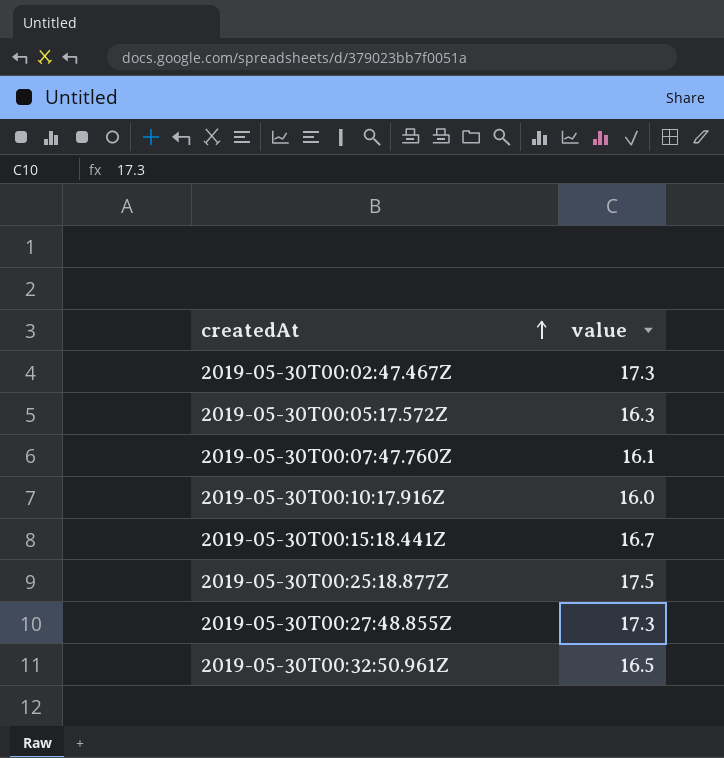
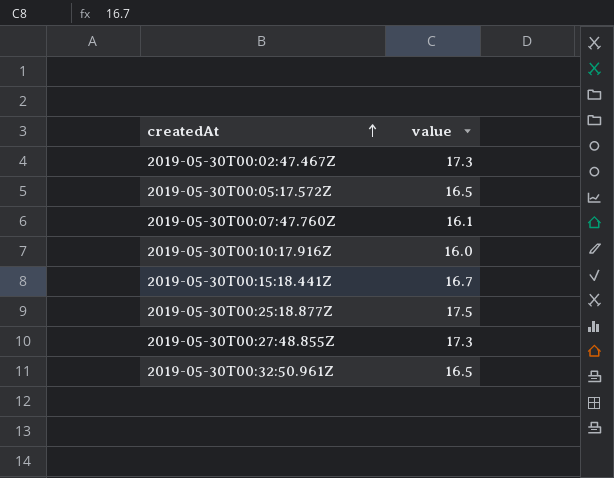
2019-05-30T00:05:17.572Z | value: 16.3 -> 16.5

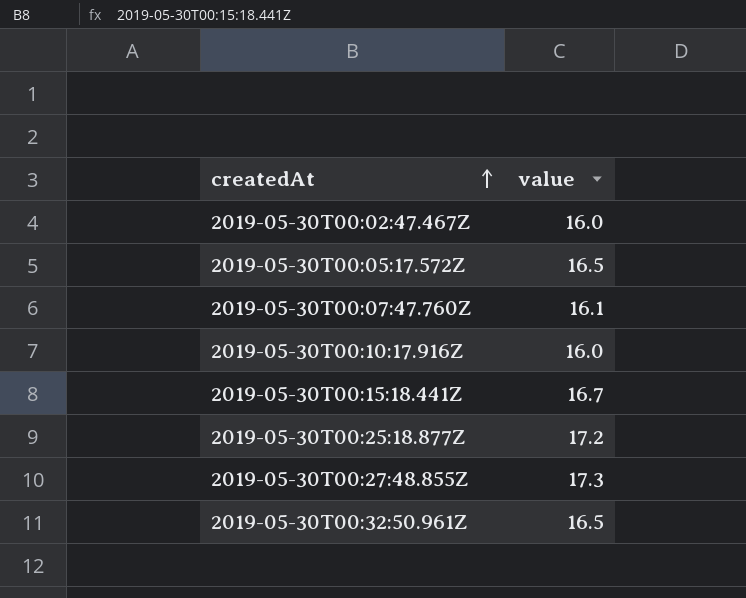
2019-05-30T00:02:47.467Z | value: 17.3 -> 16.0
2019-05-30T00:25:18.877Z | value: 17.5 -> 17.2

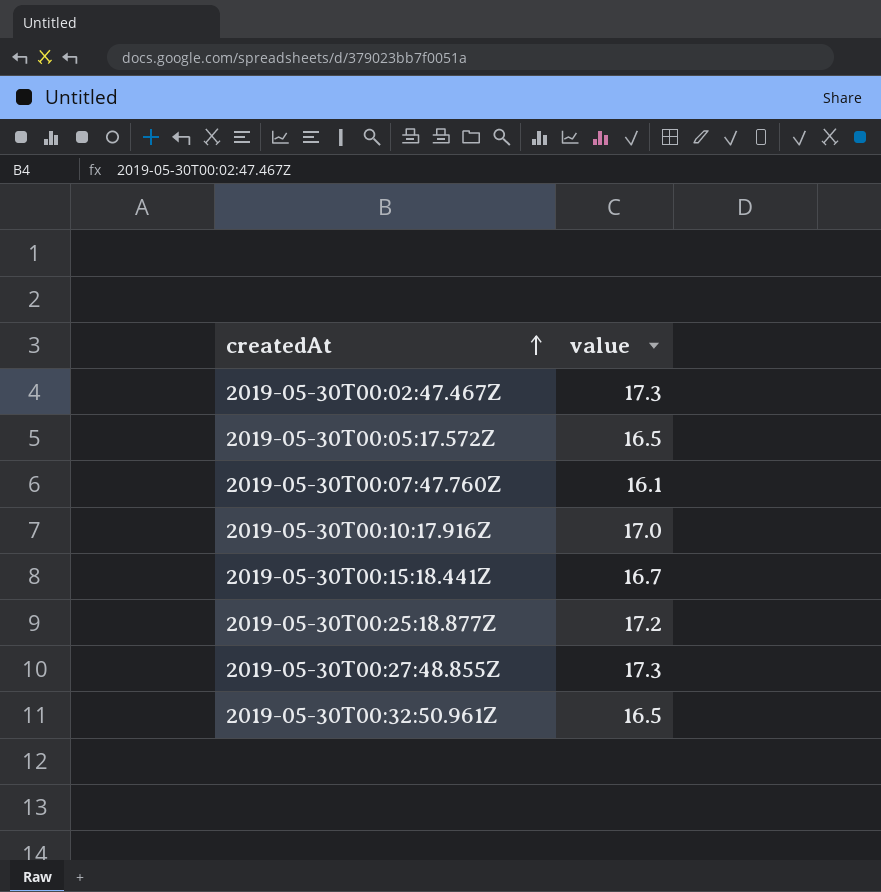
2019-05-30T00:02:47.467Z | value: 16.0 -> 17.3
2019-05-30T00:10:17.916Z | value: 16.0 -> 17.0

